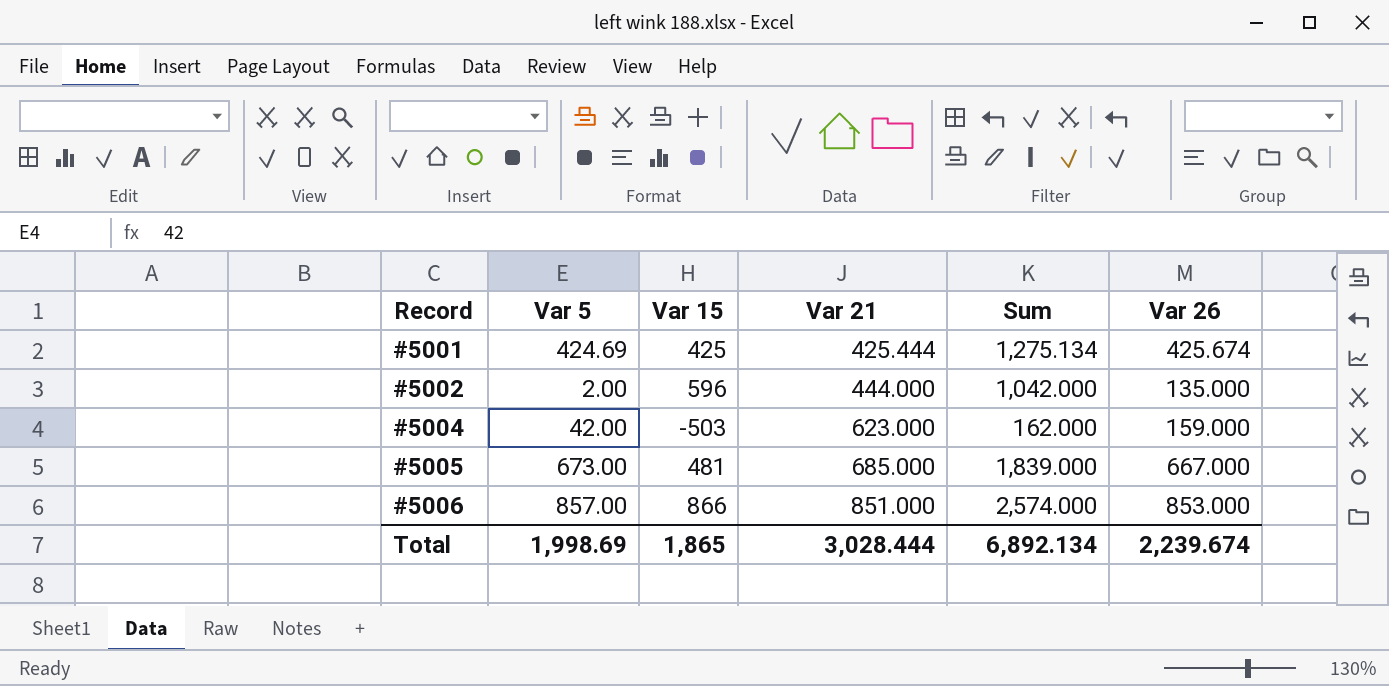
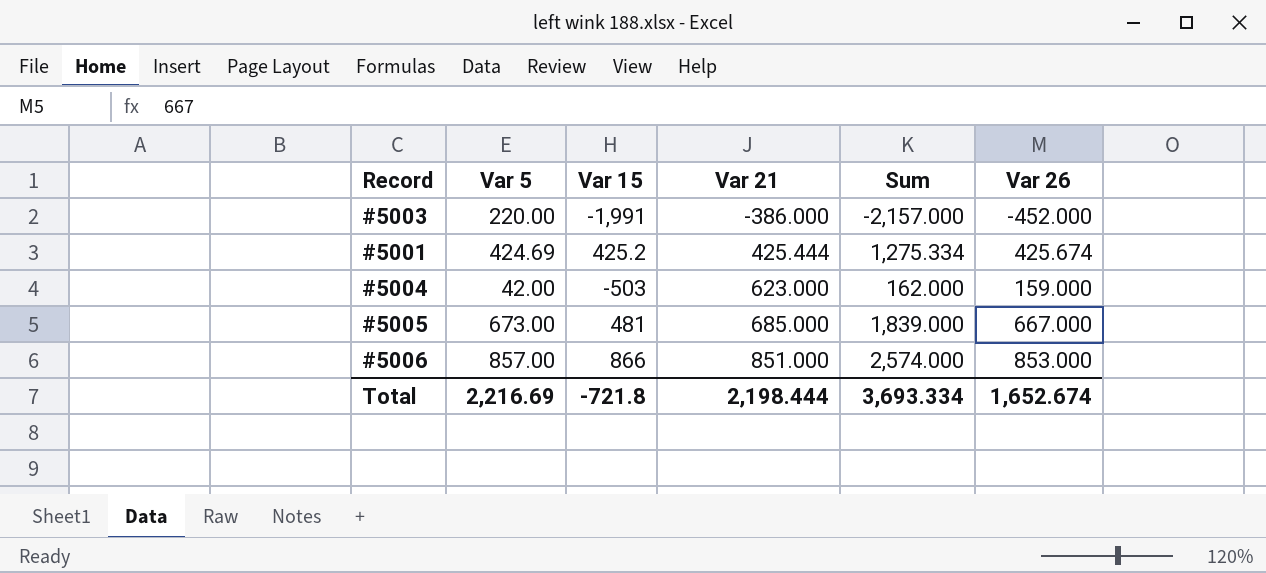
row #5002: 2.00 | 596 | 444.000 | 1,042.000 | 135.000 -> none
row #5003: none -> 220.00 | -1,991 | -386.000 | -2,157.000 | -452.000
#5001 | Var 15: 425 -> 425.2
#5001 | Sum: 1,275.134 -> 1,275.334
Total | Var 5: 1,998.69 -> 2,216.69
Total | Var 15: 1,865 -> -721.8
Total | Var 21: 3,028.444 -> 2,198.444
Total | Sum: 6,892.134 -> 3,693.334
Total | Var 26: 2,239.674 -> 1,652.674

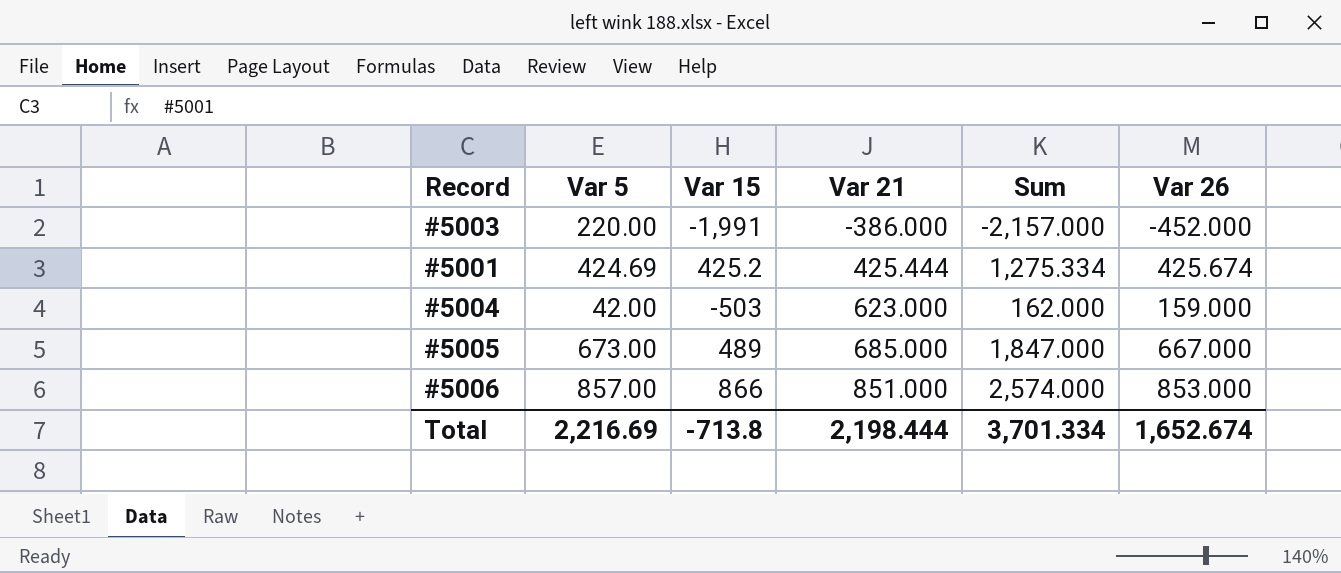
#5005 | Var 15: 481 -> 489
#5005 | Sum: 1,839.000 -> 1,847.000
Total | Var 15: -721.8 -> -713.8
Total | Sum: 3,693.334 -> 3,701.334

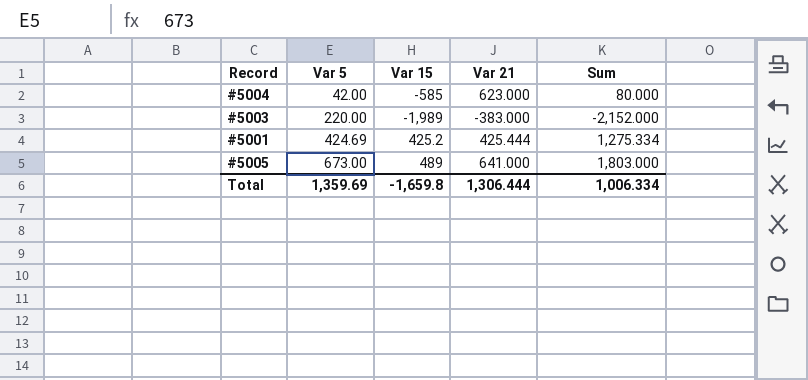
row order: Var 21 ascending -> Var 5 ascending
column Var 26 | position: 6 -> none
row #5006: 857.00 | 866 | 851.000 | 2,574.000 | 853.000 -> none
#5004 | Var 15: -503 -> -585
#5004 | Sum: 162.000 -> 80.000
#5003 | Var 15: -1,991 -> -1,989
#5003 | Var 21: -386.000 -> -383.000
#5003 | Sum: -2,157.000 -> -2,152.000
#5005 | Var 21: 685.000 -> 641.000
#5005 | Sum: 1,847.000 -> 1,803.000
Total | Var 5: 2,216.69 -> 1,359.69
Total | Var 15: -713.8 -> -1,659.8
Total | Var 21: 2,198.444 -> 1,306.444
Total | Sum: 3,701.334 -> 1,006.334

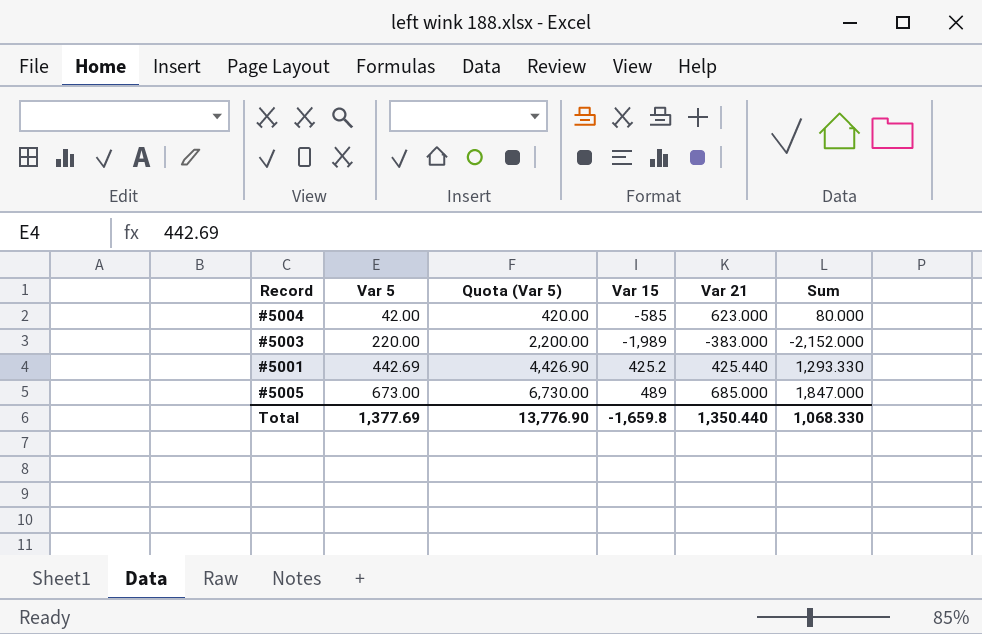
column Quota (Var 5) | formula: none -> [Var 5] * 10
#5001 | Var 5: 424.69 -> 442.69
#5001 | Var 21: 425.444 -> 425.440
#5001 | Sum: 1,275.334 -> 1,293.330
#5005 | Var 21: 641.000 -> 685.000
#5005 | Sum: 1,803.000 -> 1,847.000
Total | Var 5: 1,359.69 -> 1,377.69
Total | Var 21: 1,306.444 -> 1,350.440
Total | Sum: 1,006.334 -> 1,068.330

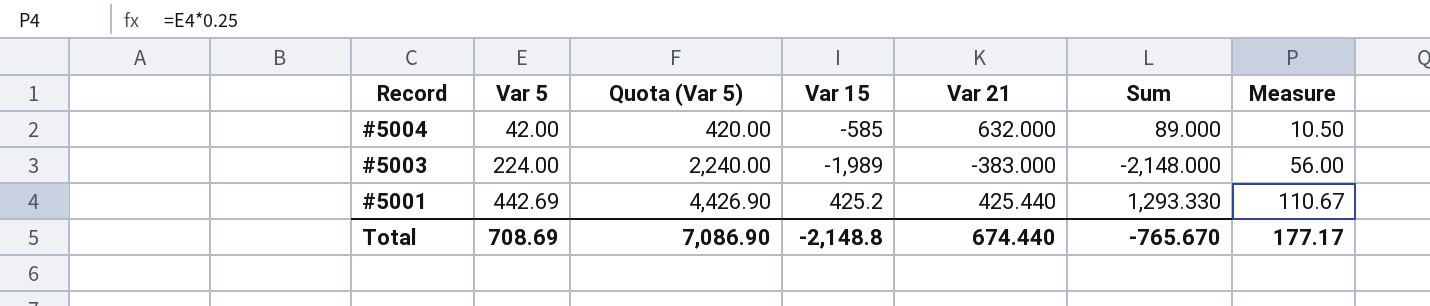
column Measure | formula: none -> [Var 5] * 0.25
row #5005: 673.00 | 6,730.00 | 489 | 685.000 | 1,847.000 -> none
#5004 | Var 21: 623.000 -> 632.000
#5004 | Sum: 80.000 -> 89.000
#5003 | Var 5: 220.00 -> 224.00
#5003 | Quota (Var 5): 2,200.00 -> 2,240.00
#5003 | Sum: -2,152.000 -> -2,148.000
Total | Var 5: 1,377.69 -> 708.69
Total | Quota (Var 5): 13,776.90 -> 7,086.90
Total | Var 15: -1,659.8 -> -2,148.8
Total | Var 21: 1,350.440 -> 674.440
Total | Sum: 1,068.330 -> -765.670

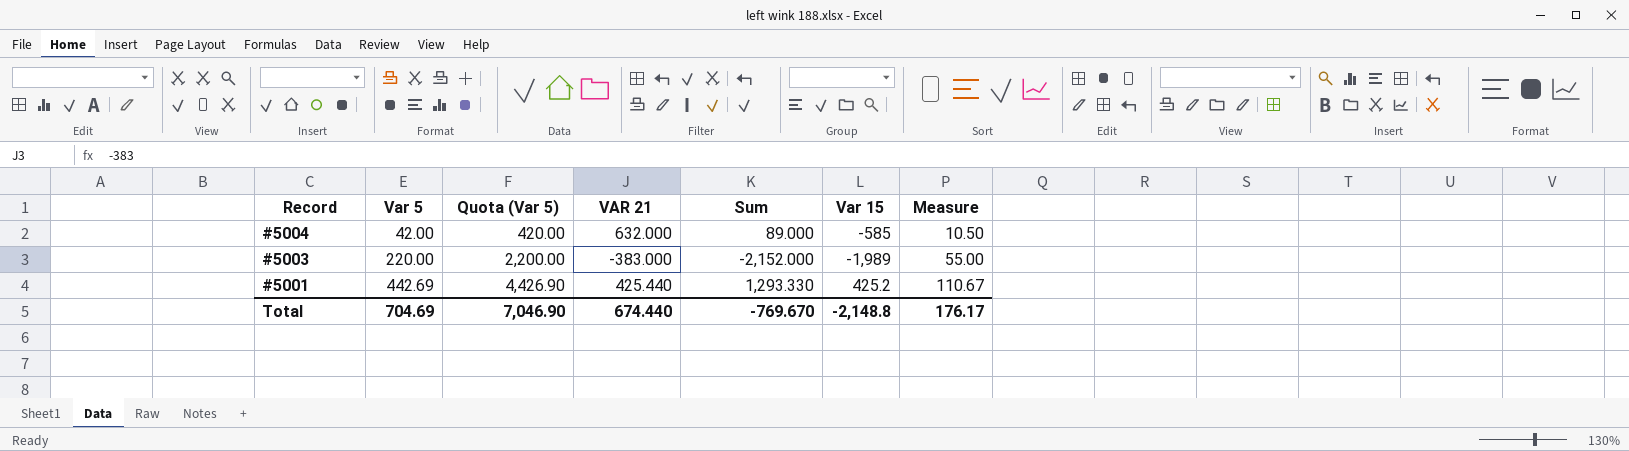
column name: Var 21 -> VAR 21
column Var 15 | position: 4 -> 6
#5003 | Var 5: 224.00 -> 220.00
#5003 | Quota (Var 5): 2,240.00 -> 2,200.00
#5003 | Sum: -2,148.000 -> -2,152.000
#5003 | Measure: 56.00 -> 55.00
Total | Var 5: 708.69 -> 704.69
Total | Quota (Var 5): 7,086.90 -> 7,046.90
Total | Sum: -765.670 -> -769.670
Total | Measure: 177.17 -> 176.17

